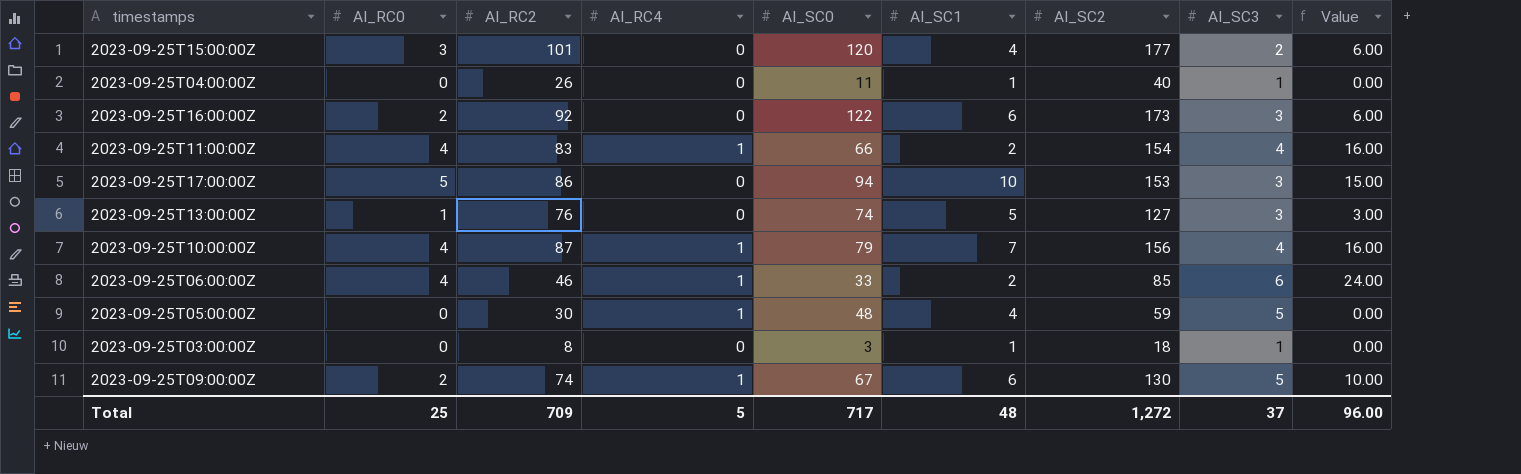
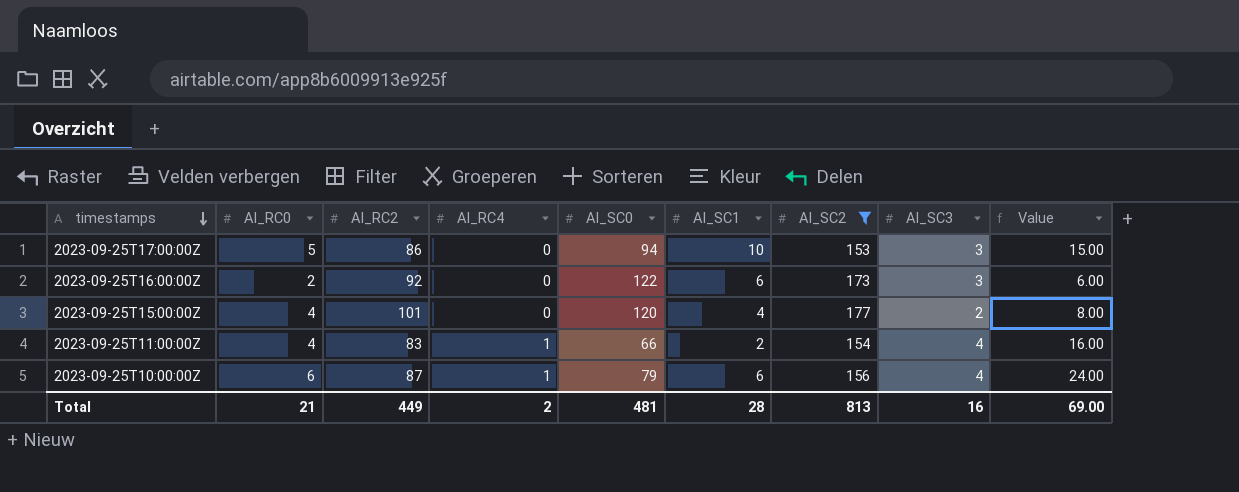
filter: none -> AI_SC2 >= 153
row order: none -> timestamps descending
2023-09-25T15:00:00Z | AI_RC0: 3 -> 4
2023-09-25T15:00:00Z | Value: 6.00 -> 8.00
2023-09-25T10:00:00Z | AI_RC0: 4 -> 6
2023-09-25T10:00:00Z | AI_SC1: 7 -> 6
2023-09-25T10:00:00Z | Value: 16.00 -> 24.00
Total | AI_RC0: 25 -> 21
Total | AI_RC2: 709 -> 449
Total | AI_RC4: 5 -> 2
Total | AI_SC0: 717 -> 481
Total | AI_SC1: 48 -> 28
Total | AI_SC2: 1,272 -> 813
Total | AI_SC3: 37 -> 16
Total | Value: 96.00 -> 69.00

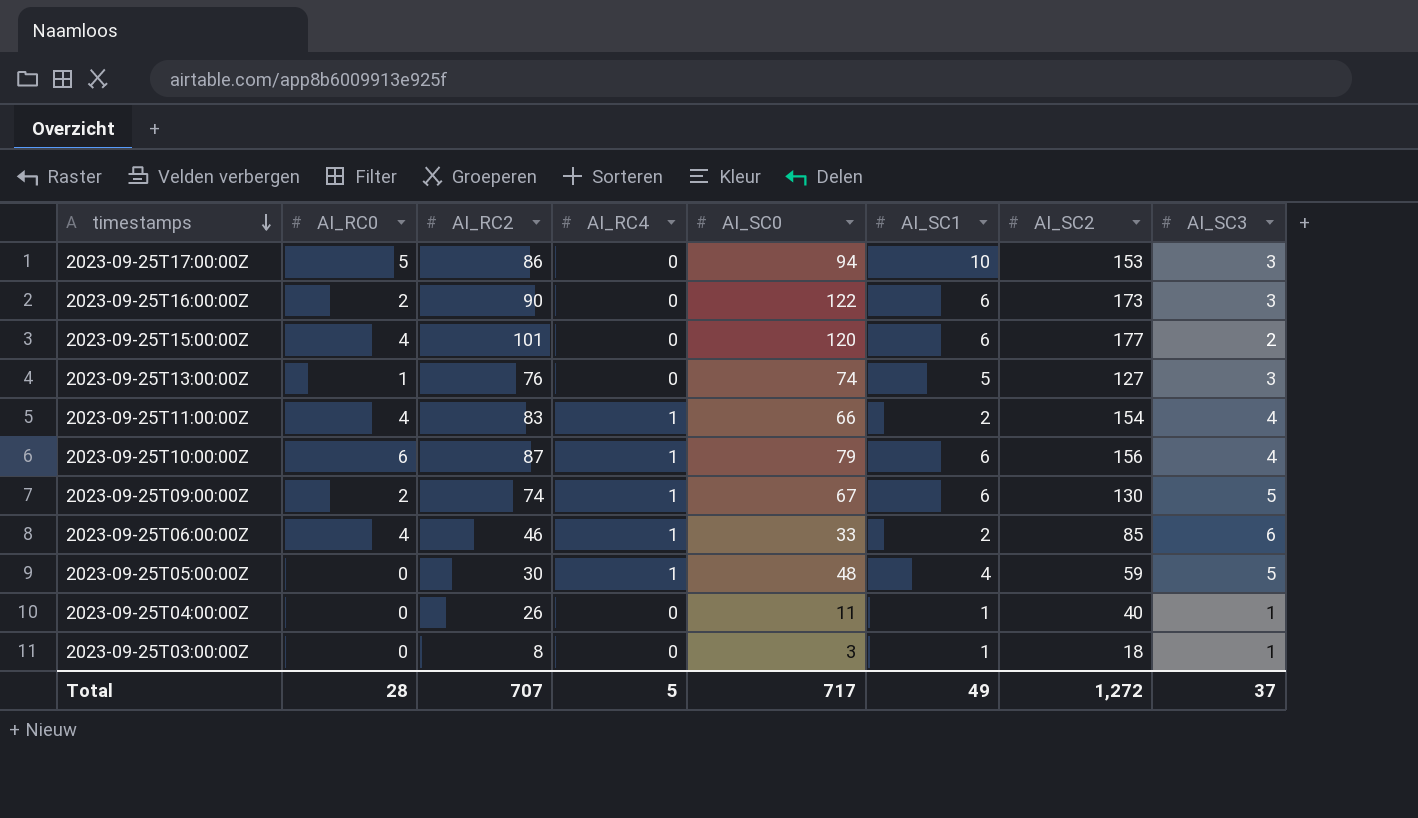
filter: AI_SC2 >= 153 -> none
column Value | formula: [AI_RC0] * [AI_SC3] -> none
2023-09-25T16:00:00Z | AI_RC2: 92 -> 90
2023-09-25T15:00:00Z | AI_SC1: 4 -> 6
Total | AI_RC0: 21 -> 28
Total | AI_RC2: 449 -> 707
Total | AI_RC4: 2 -> 5
Total | AI_SC0: 481 -> 717
Total | AI_SC1: 28 -> 49
Total | AI_SC2: 813 -> 1,272
Total | AI_SC3: 16 -> 37

